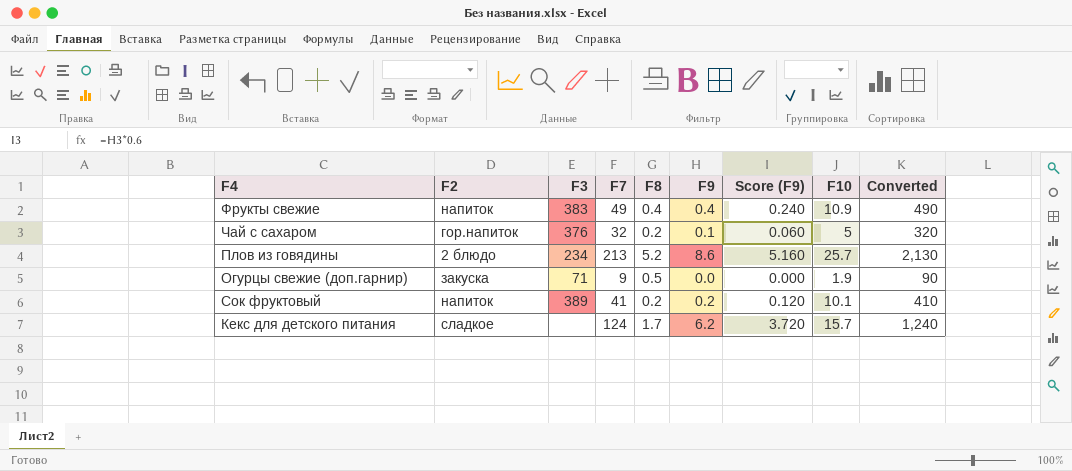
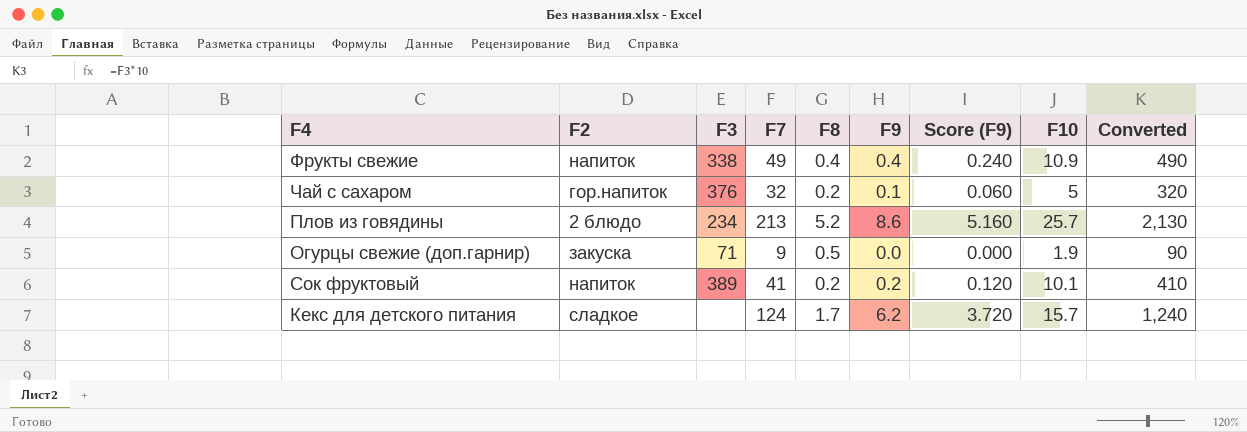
Фрукты свежие | F3: 383 -> 338

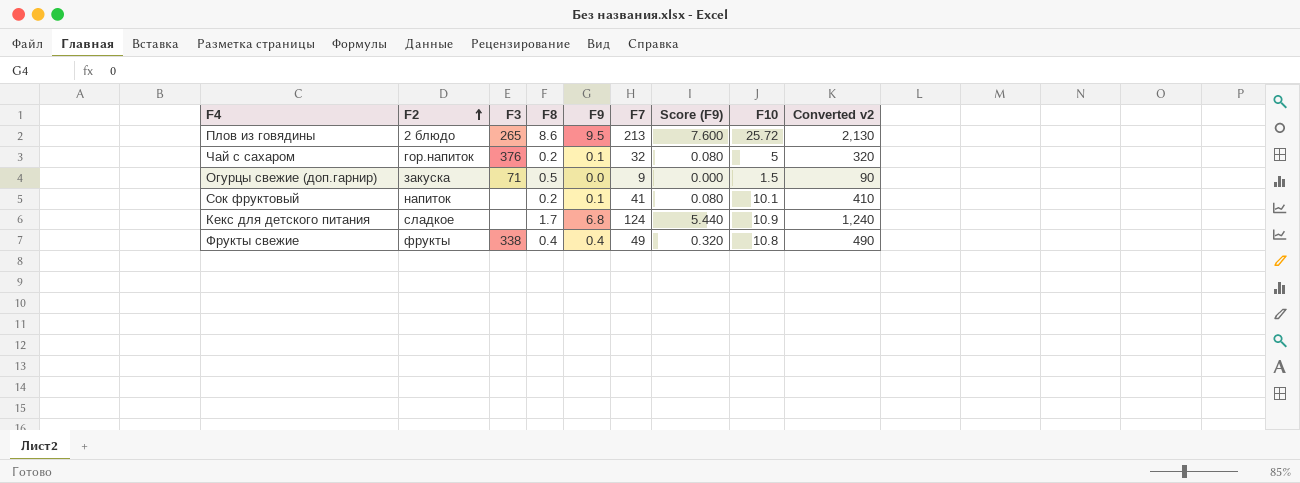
row order: none -> F2 ascending
column F7 | position: 4 -> 6
column Score (F9) | formula: [F9] * 0.6 -> [F9] * 0.8
column name: Converted -> Converted v2
Плов из говядины | F3: 234 -> 265
Плов из говядины | F8: 5.2 -> 8.6
Плов из говядины | F9: 8.6 -> 9.5
Плов из говядины | F10: 25.7 -> 25.72
Огурцы свежие (доп.гарнир) | F10: 1.9 -> 1.5
Сок фруктовый | F3: 389 -> none
Сок фруктовый | F9: 0.2 -> 0.1
Кекс для детского питания | F9: 6.2 -> 6.8
Кекс для детского питания | F10: 15.7 -> 10.9
Фрукты свежие | F2: напиток -> фрукты
Фрукты свежие | F10: 10.9 -> 10.8

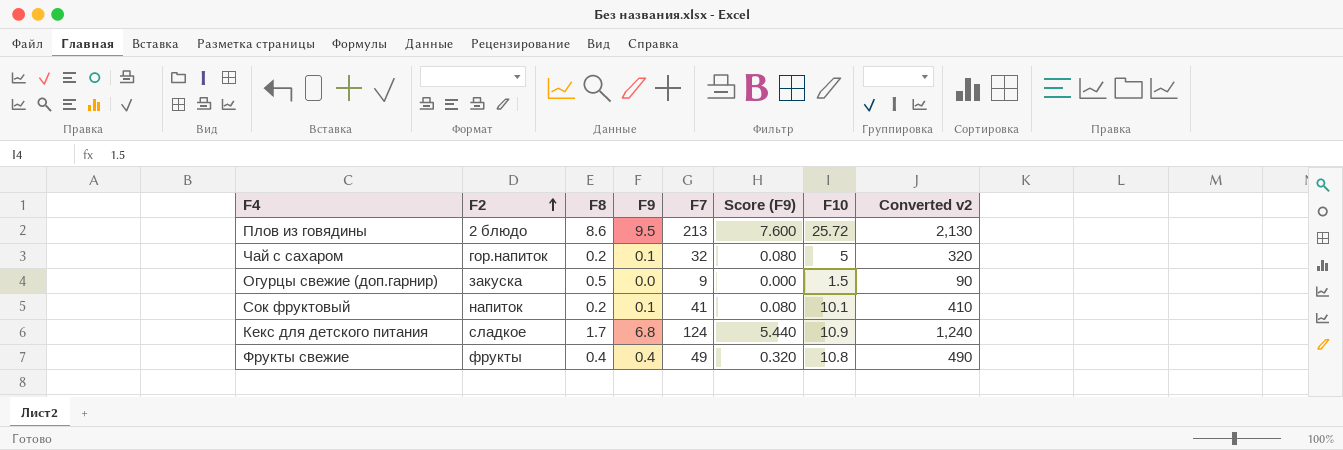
column F3 | position: 3 -> none

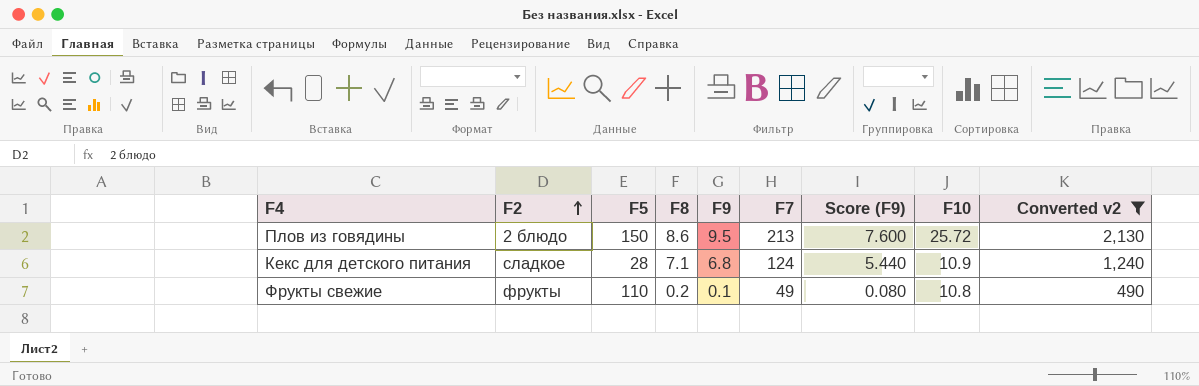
filter: none -> Converted v2 >= 490
column F5 | position: none -> 3
Кекс для детского питания | F8: 1.7 -> 7.1
Фрукты свежие | F8: 0.4 -> 0.2
Фрукты свежие | F9: 0.4 -> 0.1
Фрукты свежие | Score (F9): 0.320 -> 0.080

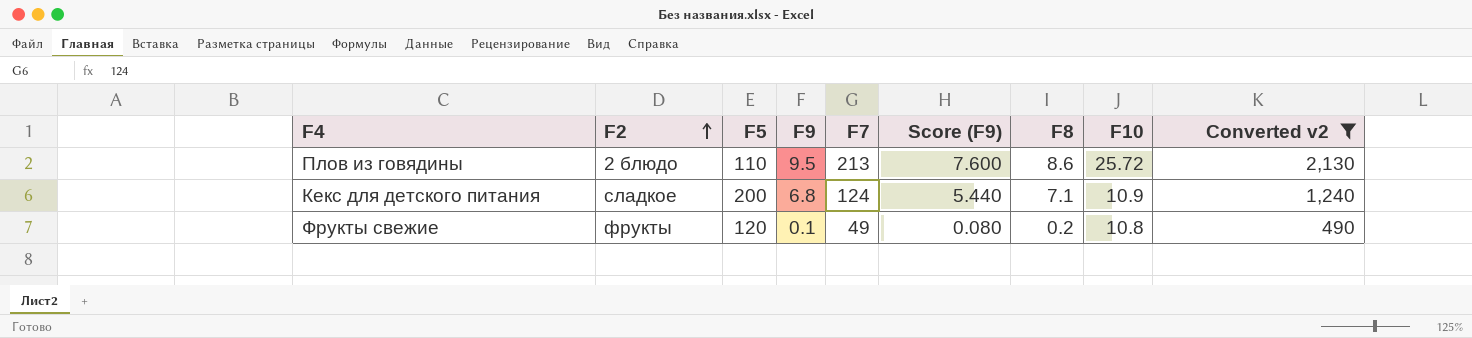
column F8 | position: 4 -> 7
Плов из говядины | F5: 150 -> 110
Кекс для детского питания | F5: 28 -> 200
Фрукты свежие | F5: 110 -> 120

